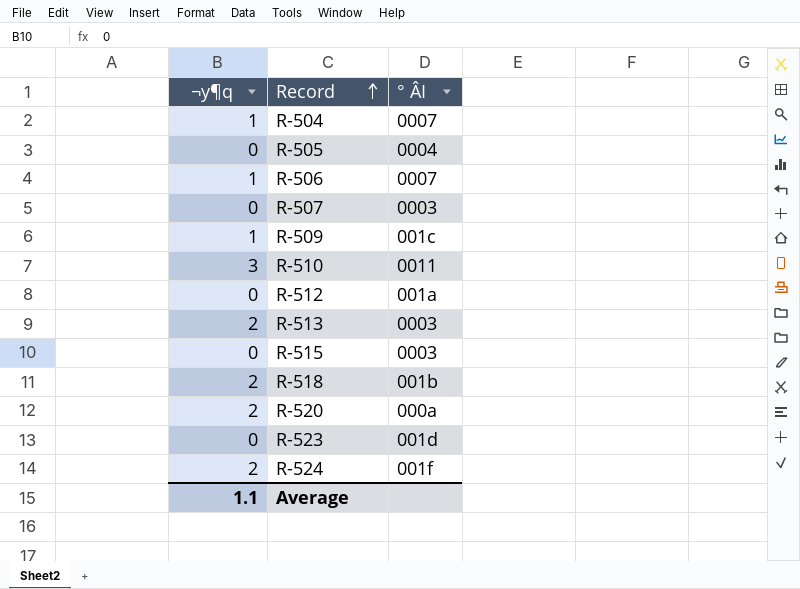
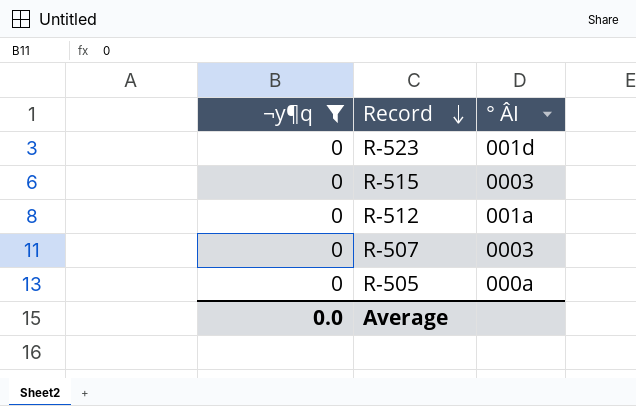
filter: none -> ¬y¶q = 0
row order: Record ascending -> Record descending
R-505 | ° ÂI: 0004 -> 000a
Average | ¬y¶q: 1.1 -> 0.0

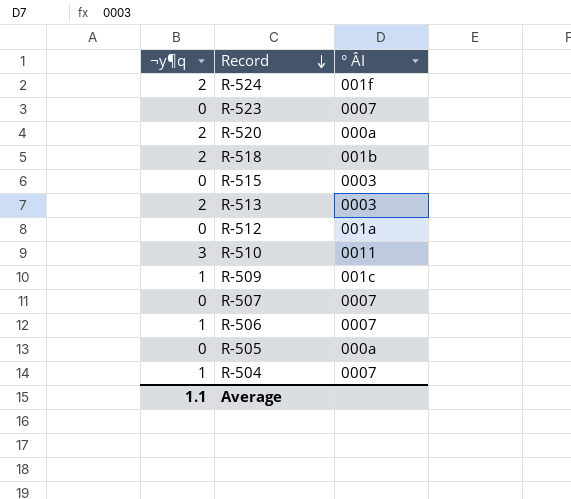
filter: ¬y¶q = 0 -> none
R-523 | ° ÂI: 001d -> 0007
R-507 | ° ÂI: 0003 -> 0007
Average | ¬y¶q: 0.0 -> 1.1

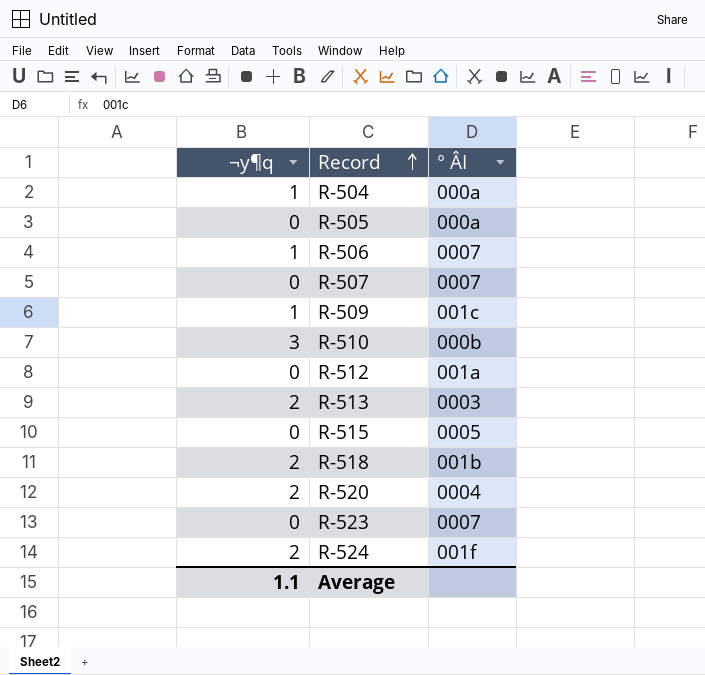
row order: Record descending -> Record ascending
R-504 | ° ÂI: 0007 -> 000a
R-510 | ° ÂI: 0011 -> 000b
R-515 | ° ÂI: 0003 -> 0005
R-520 | ° ÂI: 000a -> 0004

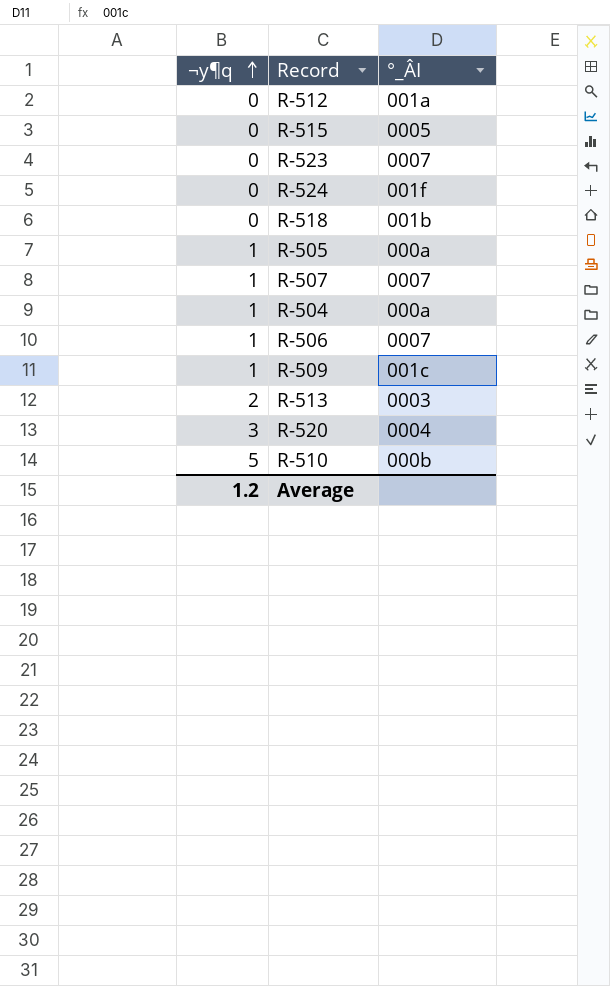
row order: Record ascending -> ¬y¶q ascending
column name: ° ÂI -> °_ÂI
R-524 | ¬y¶q: 2 -> 0
R-518 | ¬y¶q: 2 -> 0
R-505 | ¬y¶q: 0 -> 1
R-507 | ¬y¶q: 0 -> 1
R-520 | ¬y¶q: 2 -> 3
R-510 | ¬y¶q: 3 -> 5
Average | ¬y¶q: 1.1 -> 1.2

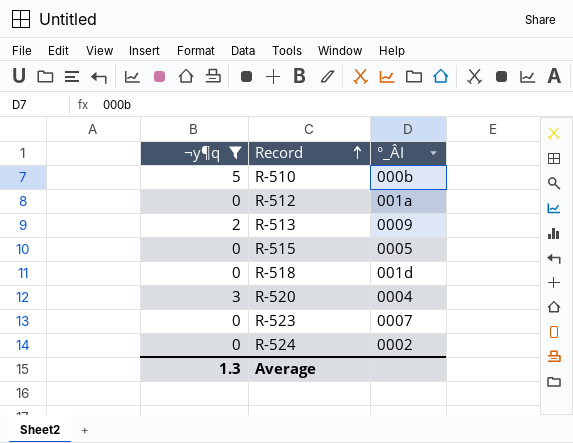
filter: none -> ¬y¶q != 1
row order: ¬y¶q ascending -> Record ascending
R-513 | °_ÂI: 0003 -> 0009
R-518 | °_ÂI: 001b -> 001d
R-524 | °_ÂI: 001f -> 0002
Average | ¬y¶q: 1.2 -> 1.3

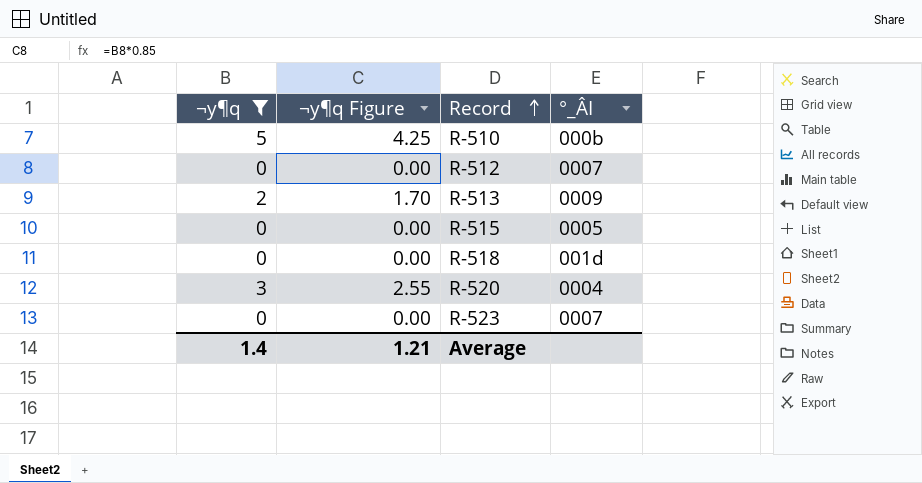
column ¬y¶q Figure | formula: none -> [¬y¶q] * 0.85
row R-524: 0 | 0002 -> none
R-512 | °_ÂI: 001a -> 0007
Average | ¬y¶q: 1.3 -> 1.4

